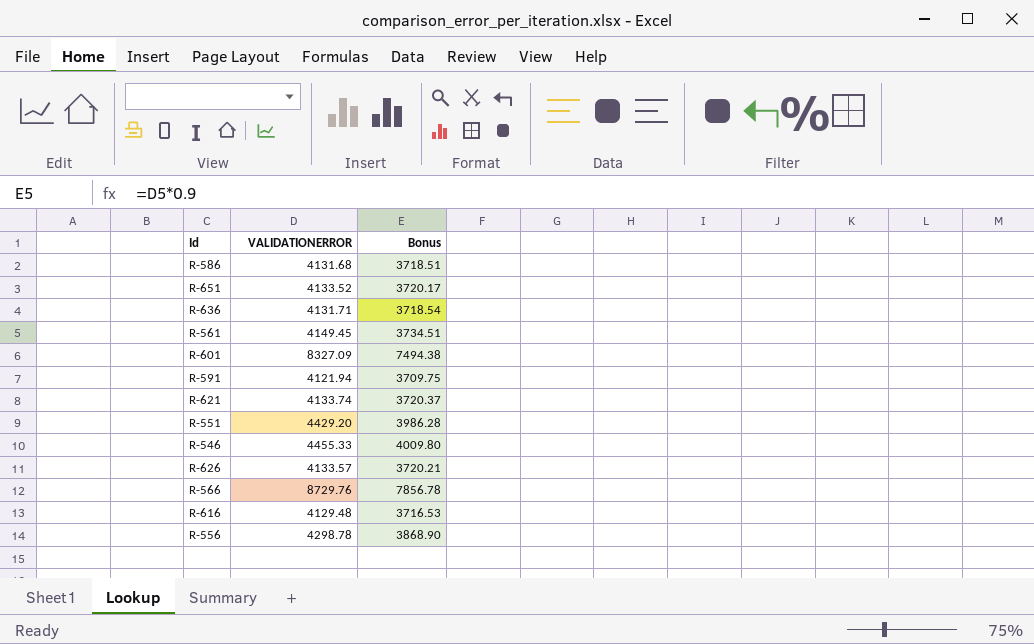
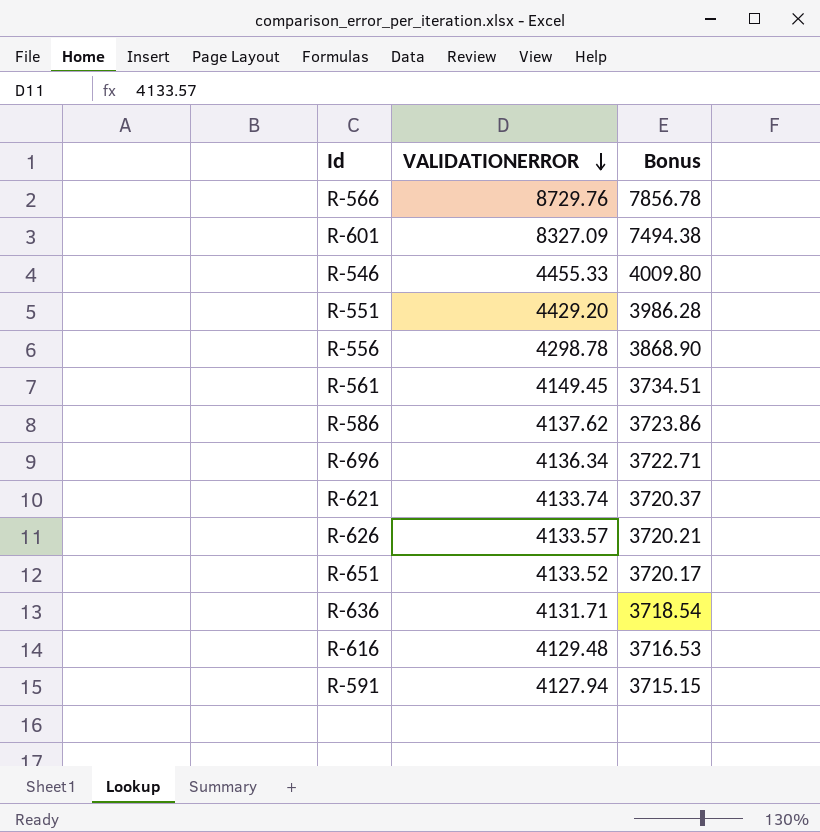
row order: none -> VALIDATIONERROR descending
R-586 | VALIDATIONERROR: 4131.68 -> 4137.62
R-586 | Bonus: 3718.51 -> 3723.86
row R-696: none -> 4136.34 | 3722.71
R-591 | VALIDATIONERROR: 4121.94 -> 4127.94
R-591 | Bonus: 3709.75 -> 3715.15

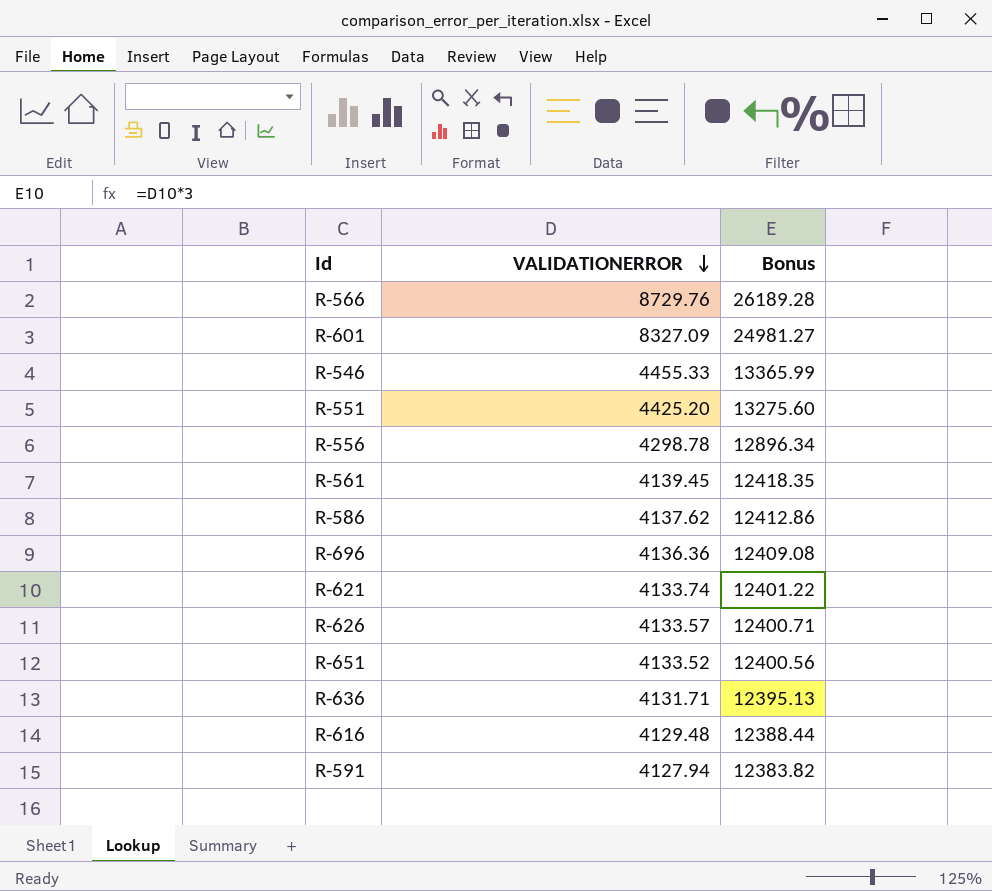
column Bonus | formula: [VALIDATIONERROR] * 0.9 -> [VALIDATIONERROR] * 3
R-551 | VALIDATIONERROR: 4429.20 -> 4425.20
R-561 | VALIDATIONERROR: 4149.45 -> 4139.45
R-696 | VALIDATIONERROR: 4136.34 -> 4136.36

